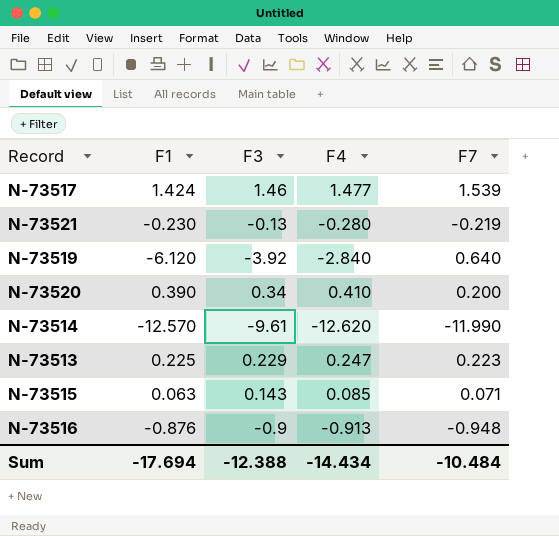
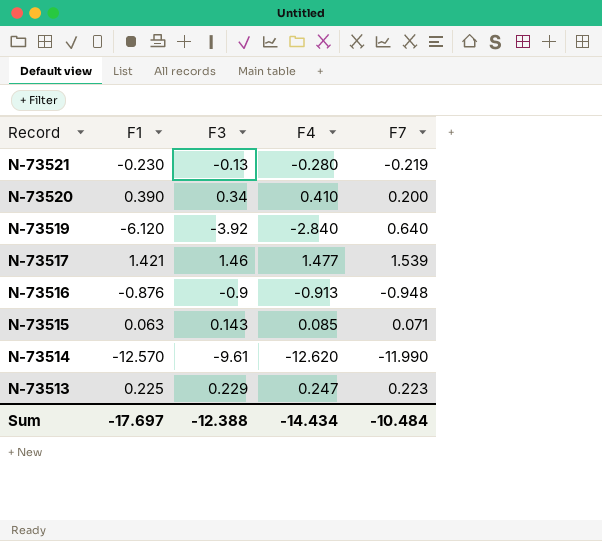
row order: none -> Record descending
N-73517 | F1: 1.424 -> 1.421
Sum | F1: -17.694 -> -17.697

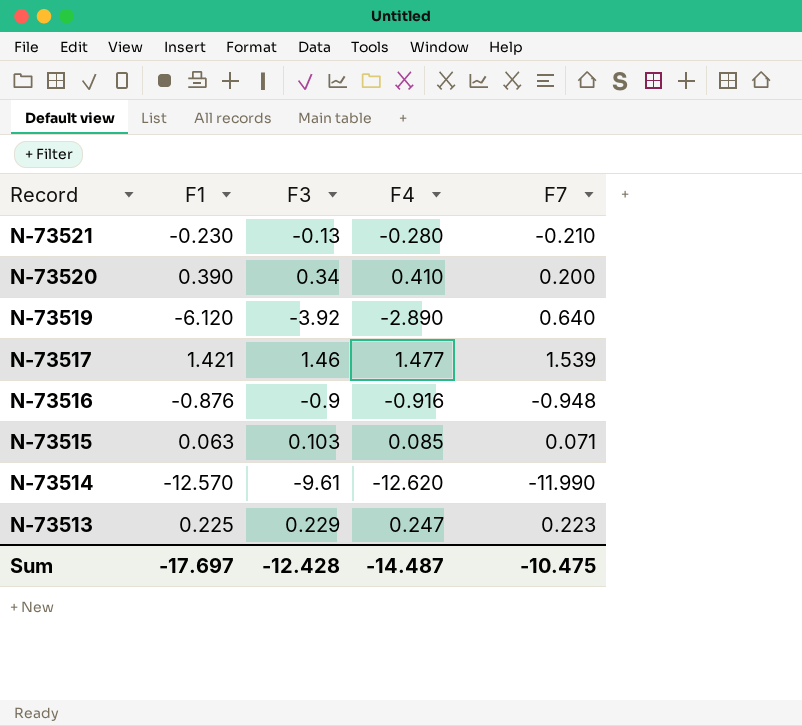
N-73521 | F7: -0.219 -> -0.210
N-73519 | F4: -2.840 -> -2.890
N-73516 | F4: -0.913 -> -0.916
N-73515 | F3: 0.143 -> 0.103
Sum | F3: -12.388 -> -12.428
Sum | F4: -14.434 -> -14.487
Sum | F7: -10.484 -> -10.475

